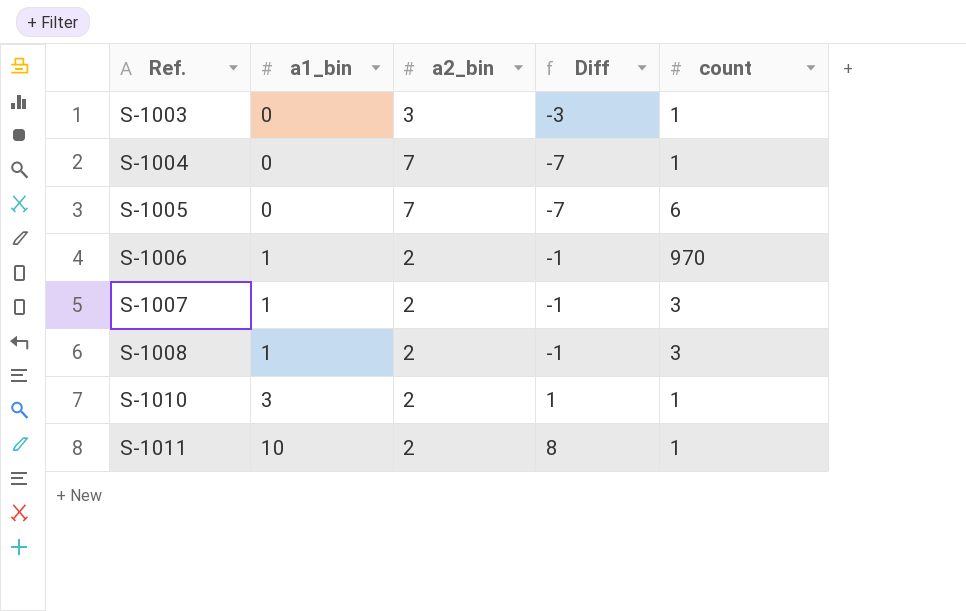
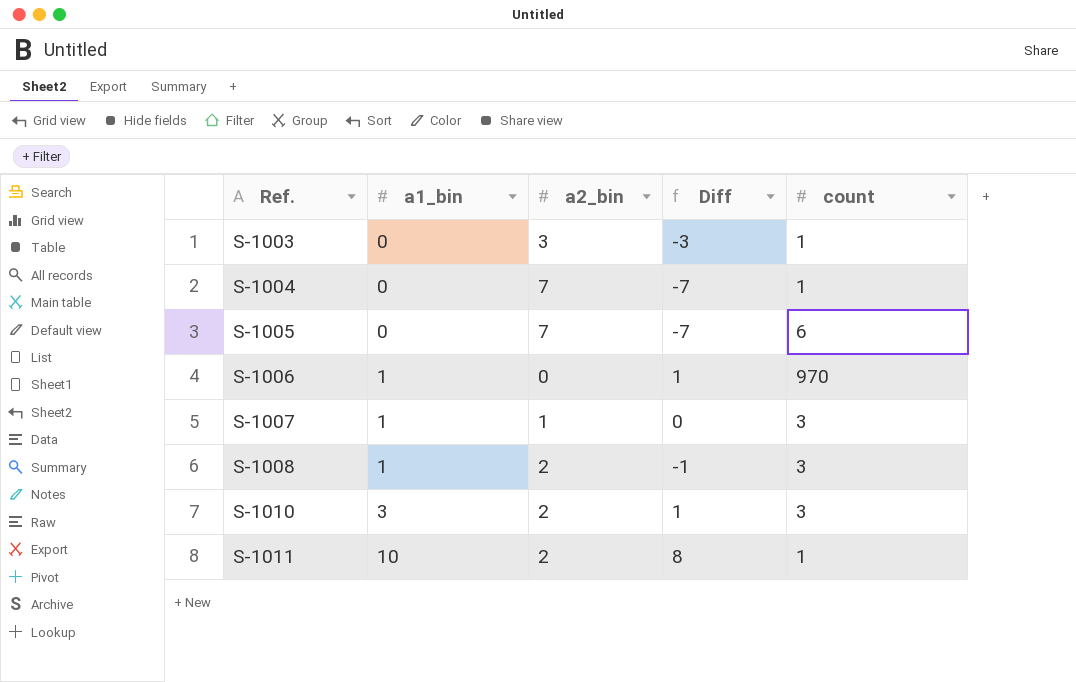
S-1006 | a2_bin: 2 -> 0
S-1006 | Diff: -1 -> 1
S-1007 | a2_bin: 2 -> 1
S-1007 | Diff: -1 -> 0
S-1010 | count: 1 -> 3

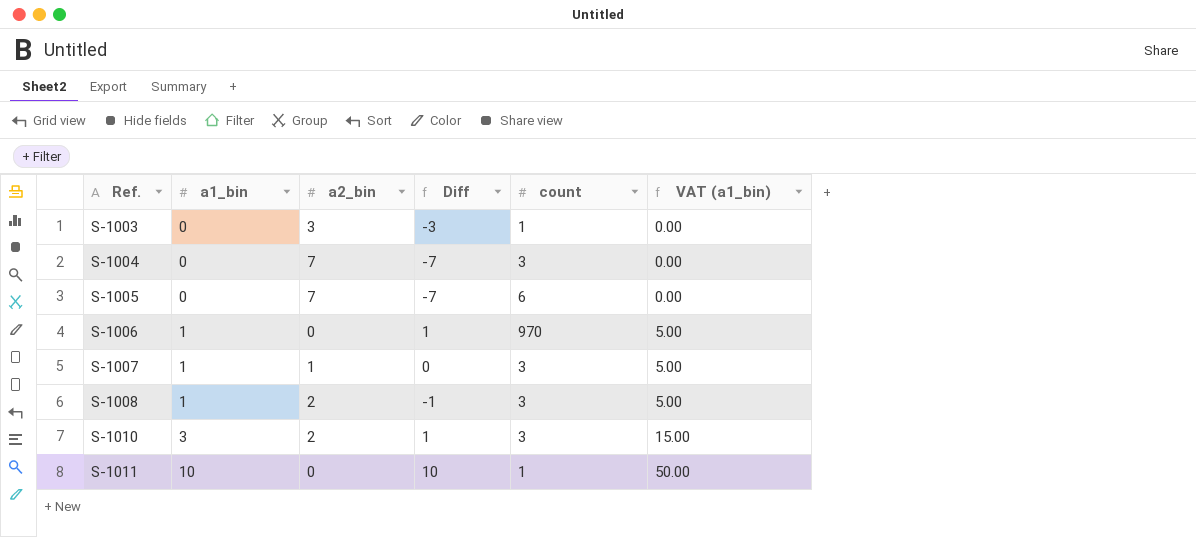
column VAT (a1_bin) | formula: none -> [a1_bin] * 5
S-1004 | count: 1 -> 3
S-1011 | a2_bin: 2 -> 0
S-1011 | Diff: 8 -> 10

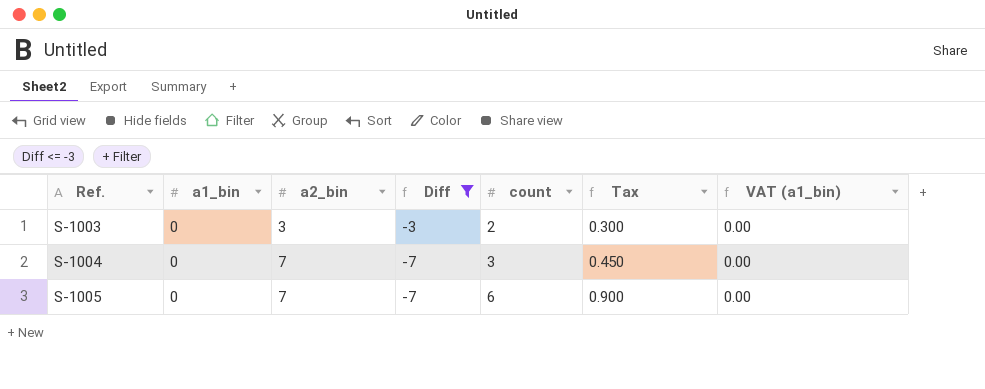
filter: none -> Diff <= -3
column Tax | formula: none -> [count] * 0.15
S-1003 | count: 1 -> 2

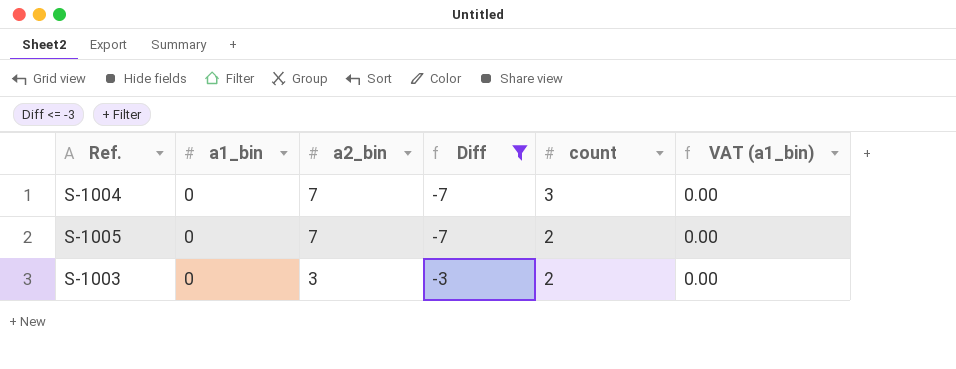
row order: Ref. ascending -> a2_bin descending
column Tax | formula: [count] * 0.15 -> none
S-1005 | count: 6 -> 2

